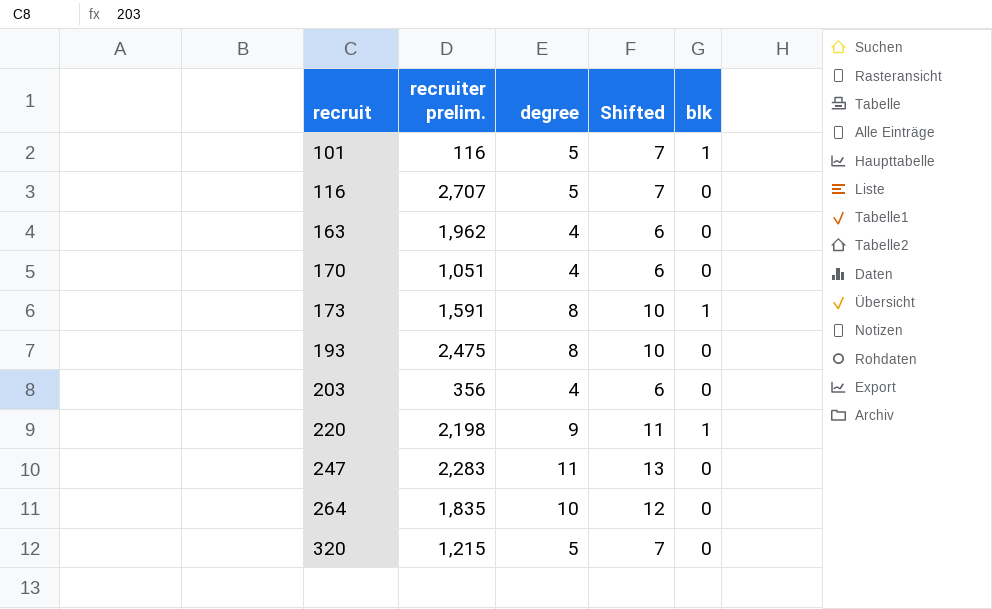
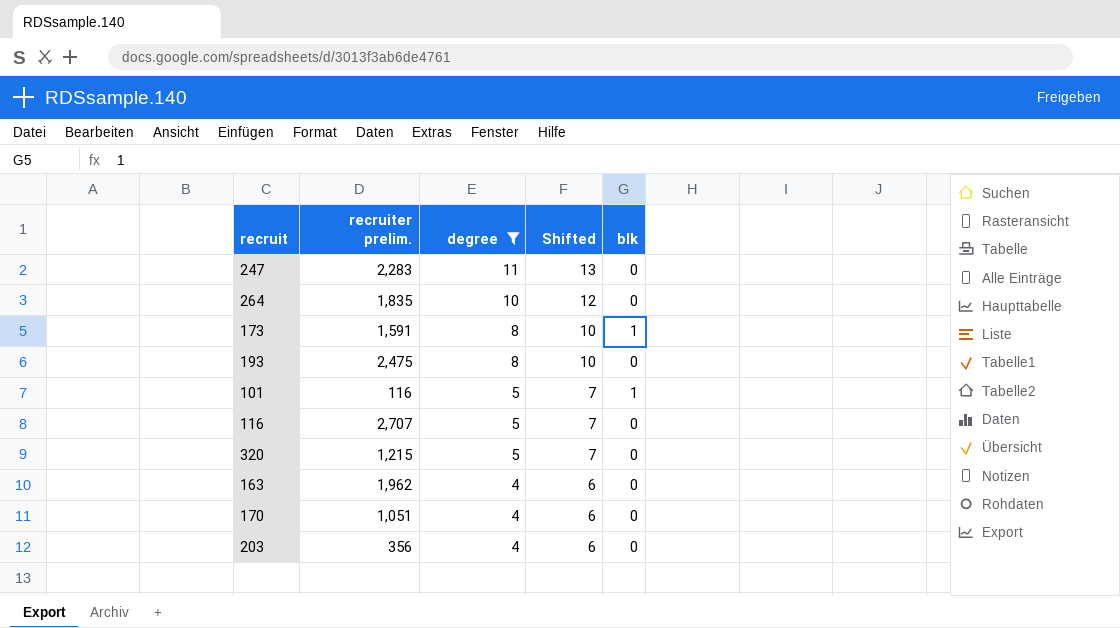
filter: none -> degree != 9
row order: recruit ascending -> degree descending

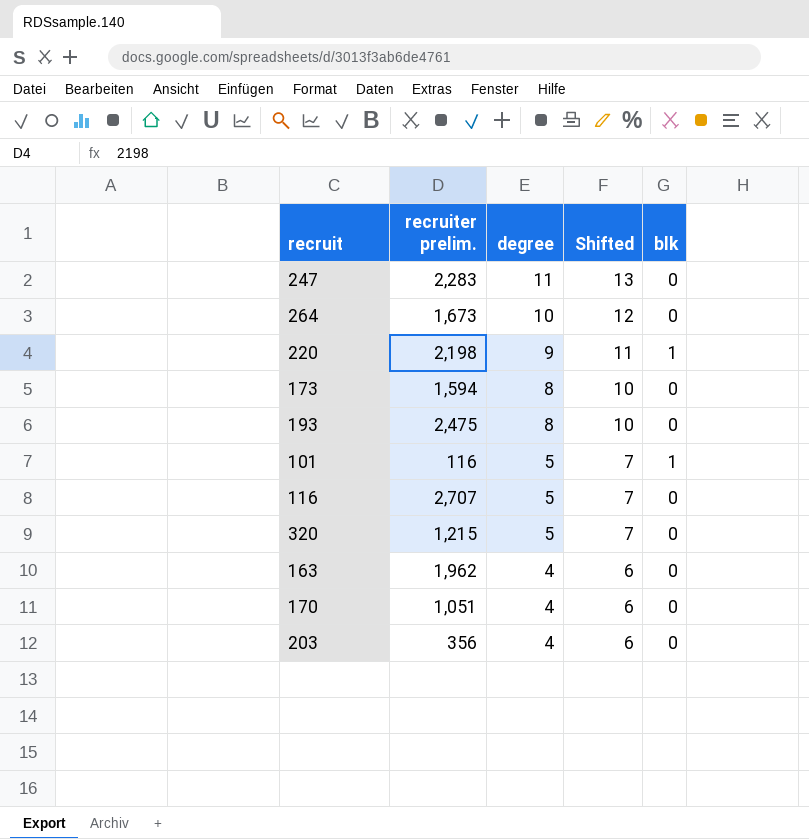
filter: degree != 9 -> none
264 | recruiter prelim.: 1,835 -> 1,673
173 | recruiter prelim.: 1,591 -> 1,594
173 | blk: 1 -> 0

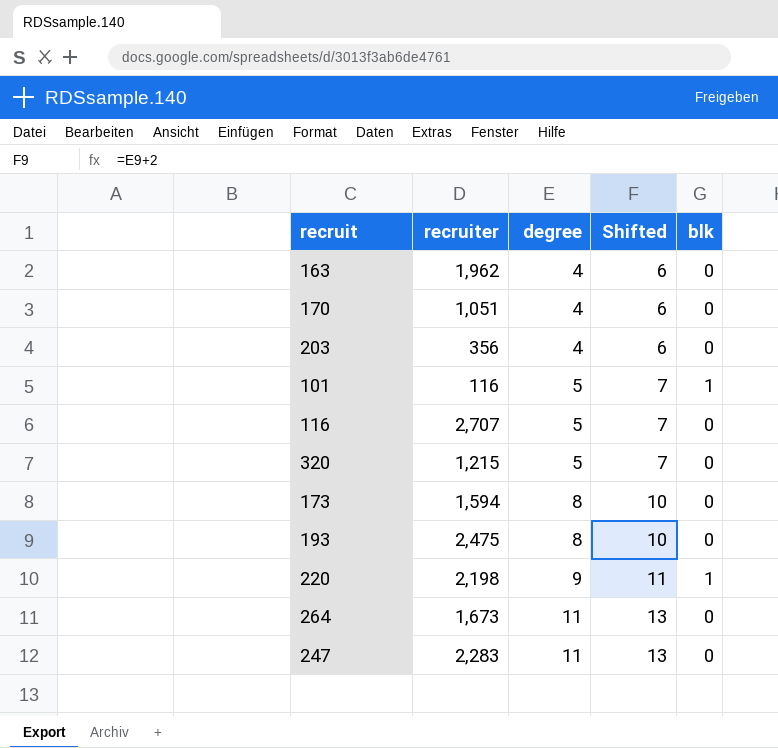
row order: degree descending -> degree ascending
column name: recruiter prelim. -> recruiter
264 | degree: 10 -> 11
264 | Shifted: 12 -> 13

